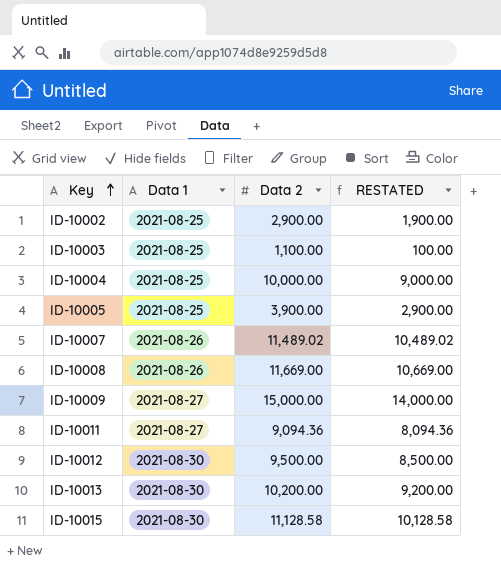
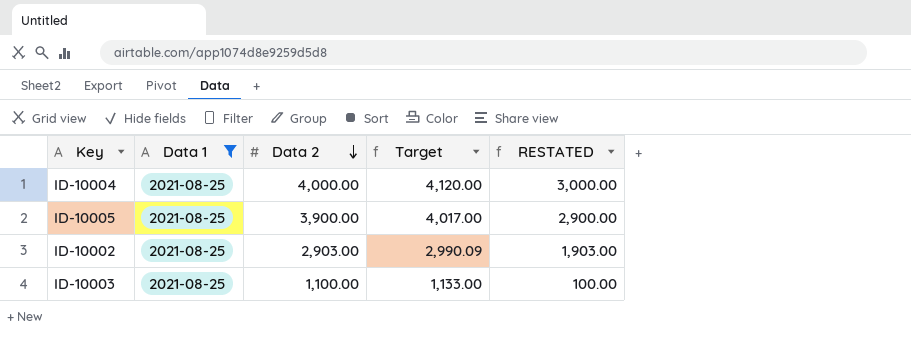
filter: none -> Data 1 = 2021-08-25
row order: Key ascending -> Data 2 descending
column Target | formula: none -> [Data 2] * 1.03
ID-10004 | Data 2: 10,000.00 -> 4,000.00
ID-10004 | RESTATED: 9,000.00 -> 3,000.00
ID-10002 | Data 2: 2,900.00 -> 2,903.00
ID-10002 | RESTATED: 1,900.00 -> 1,903.00

